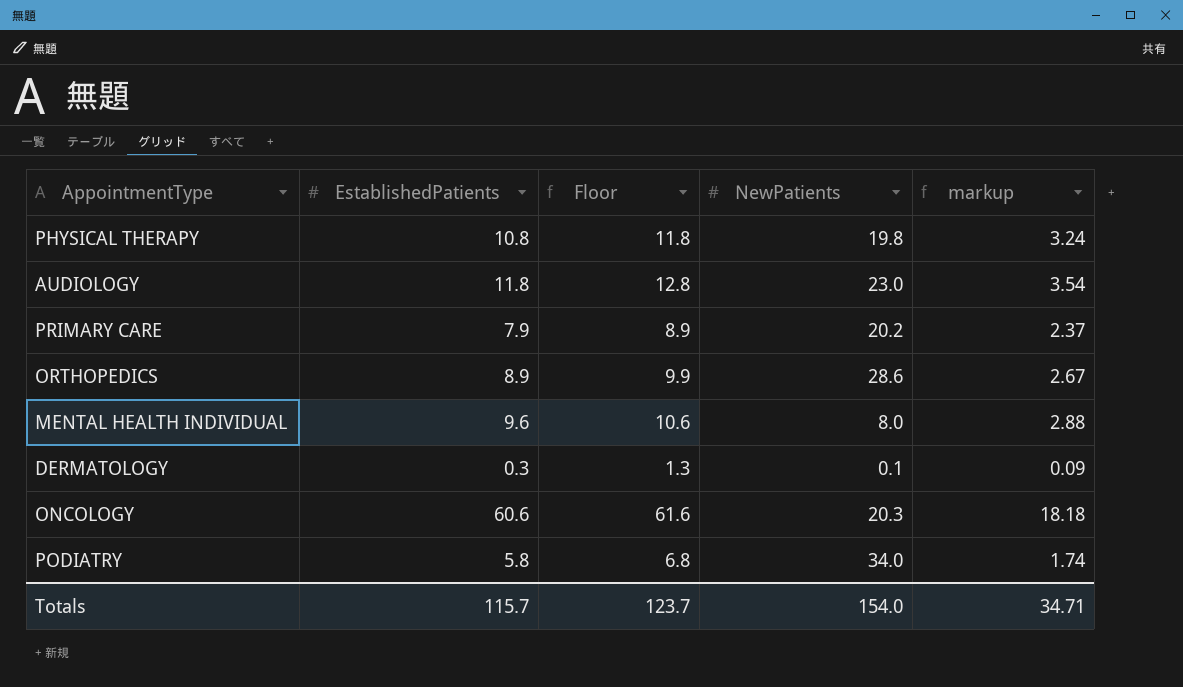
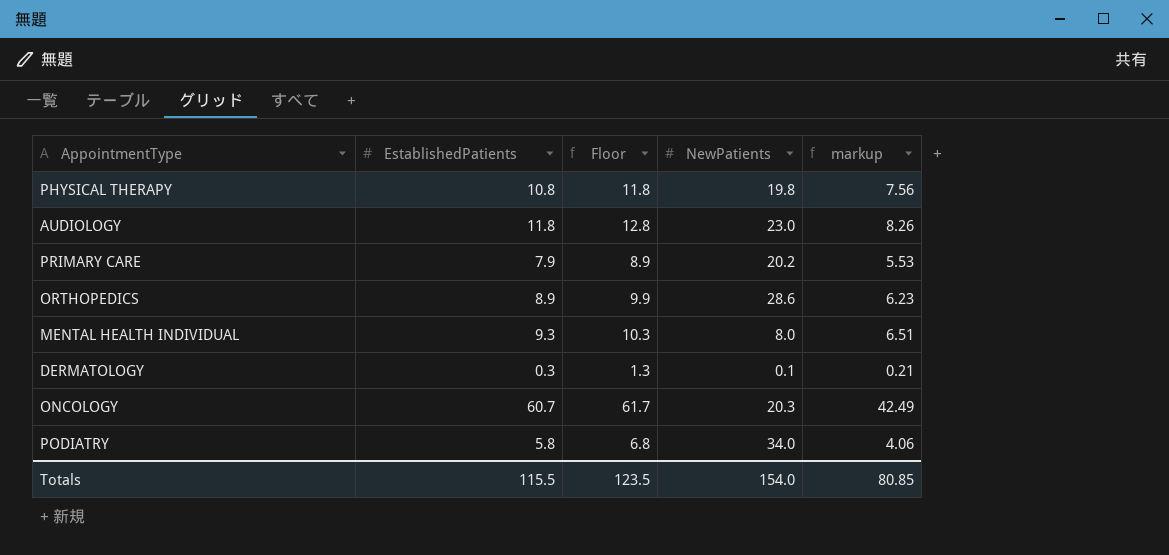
column markup | formula: [EstablishedPatients] * 0.3 -> [EstablishedPatients] * 0.7
MENTAL HEALTH INDIVIDUAL | EstablishedPatients: 9.6 -> 9.3
MENTAL HEALTH INDIVIDUAL | Floor: 10.6 -> 10.3
ONCOLOGY | EstablishedPatients: 60.6 -> 60.7
ONCOLOGY | Floor: 61.6 -> 61.7
Totals | EstablishedPatients: 115.7 -> 115.5
Totals | Floor: 123.7 -> 123.5
Totals | markup: 34.71 -> 80.85

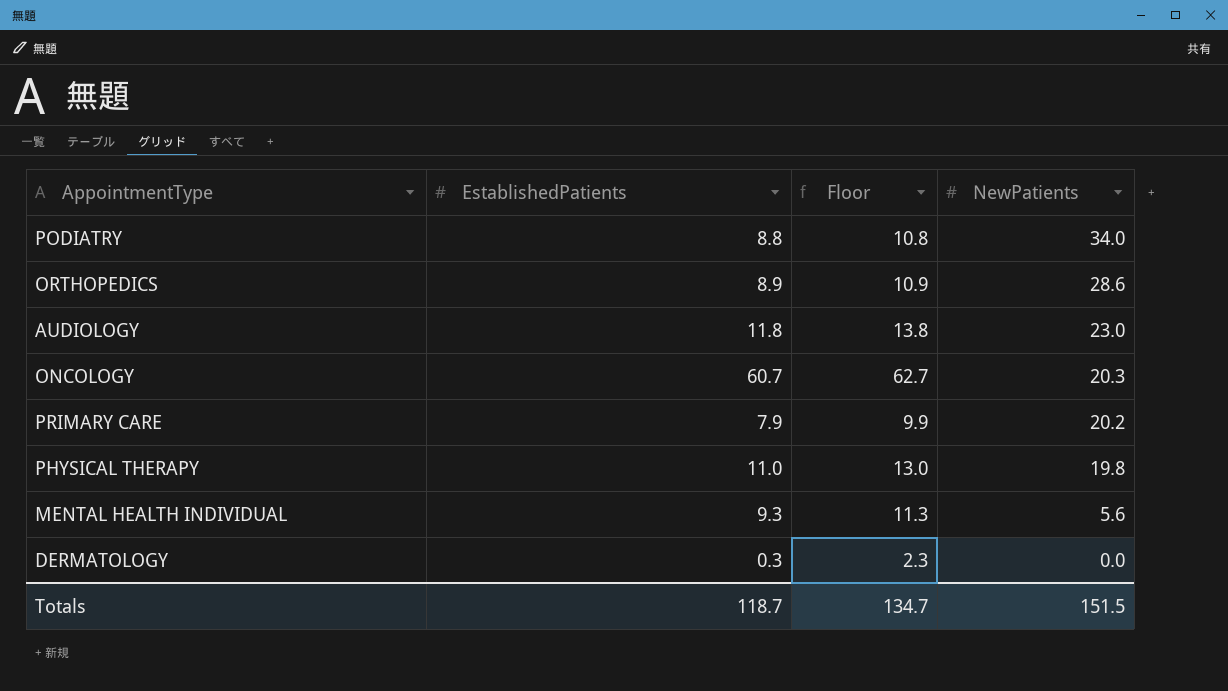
row order: none -> NewPatients descending
column markup | formula: [EstablishedPatients] * 0.7 -> none
column Floor | formula: [EstablishedPatients] + 1 -> [EstablishedPatients] + 2
PODIATRY | EstablishedPatients: 5.8 -> 8.8
PHYSICAL THERAPY | EstablishedPatients: 10.8 -> 11.0
MENTAL HEALTH INDIVIDUAL | NewPatients: 8.0 -> 5.6
DERMATOLOGY | NewPatients: 0.1 -> 0.0
Totals | EstablishedPatients: 115.5 -> 118.7
Totals | Floor: 123.5 -> 134.7
Totals | NewPatients: 154.0 -> 151.5

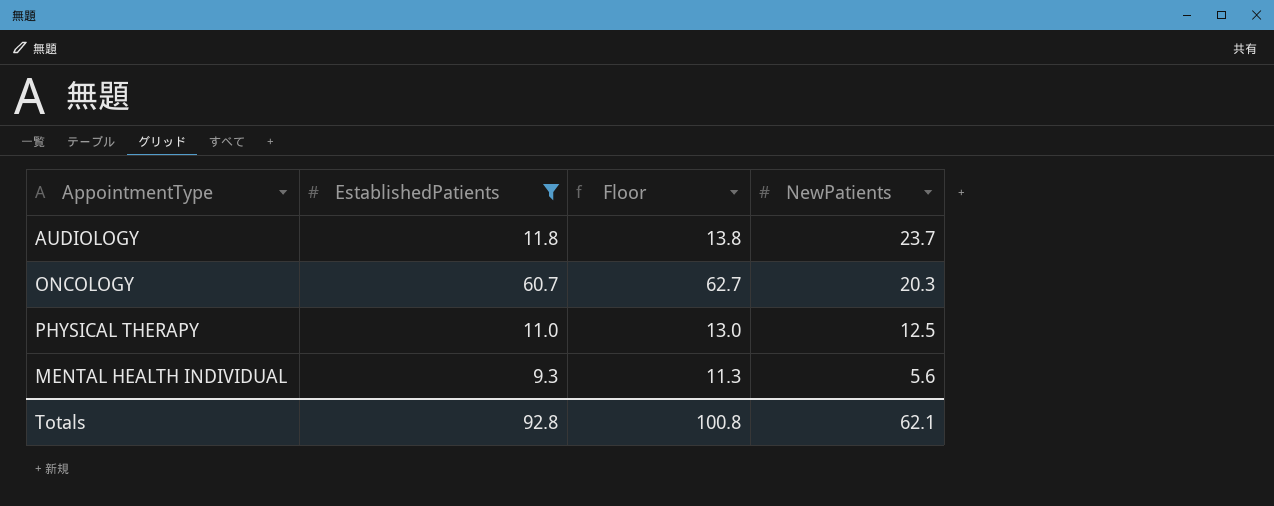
filter: none -> EstablishedPatients >= 9.3
AUDIOLOGY | NewPatients: 23.0 -> 23.7
PHYSICAL THERAPY | NewPatients: 19.8 -> 12.5
Totals | EstablishedPatients: 118.7 -> 92.8
Totals | Floor: 134.7 -> 100.8
Totals | NewPatients: 151.5 -> 62.1

